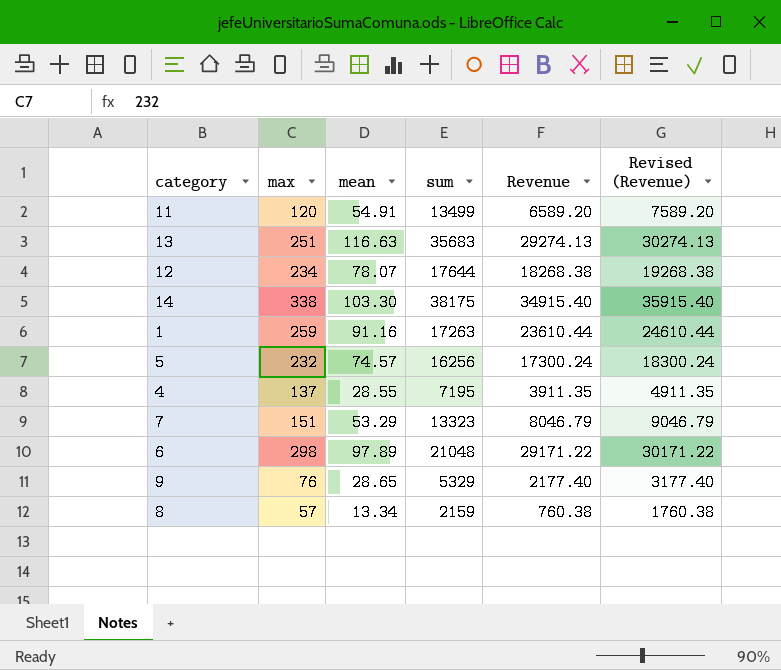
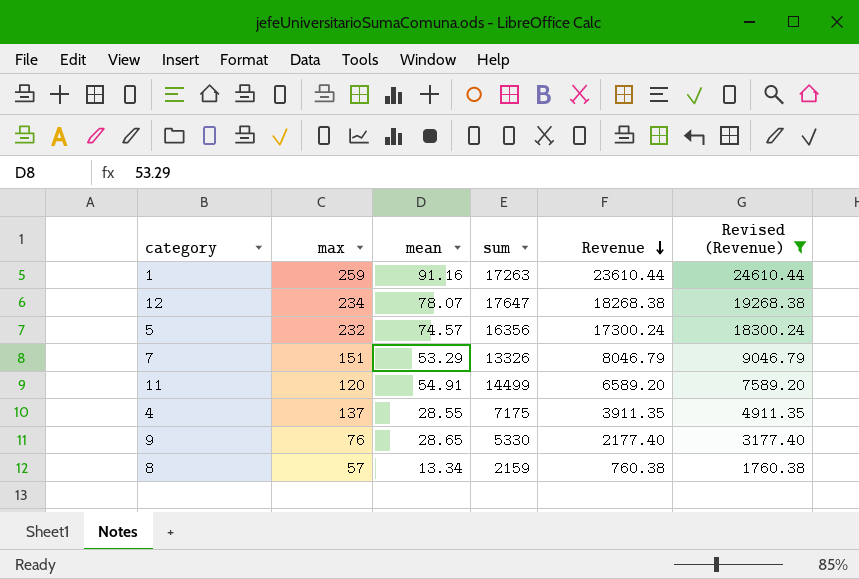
filter: none -> Revised (Revenue) <= 24610.44
row order: none -> Revenue descending
12 | sum: 17644 -> 17647
5 | sum: 16256 -> 16356
7 | sum: 13323 -> 13326
11 | sum: 13499 -> 14499
4 | sum: 7195 -> 7175
9 | sum: 5329 -> 5330

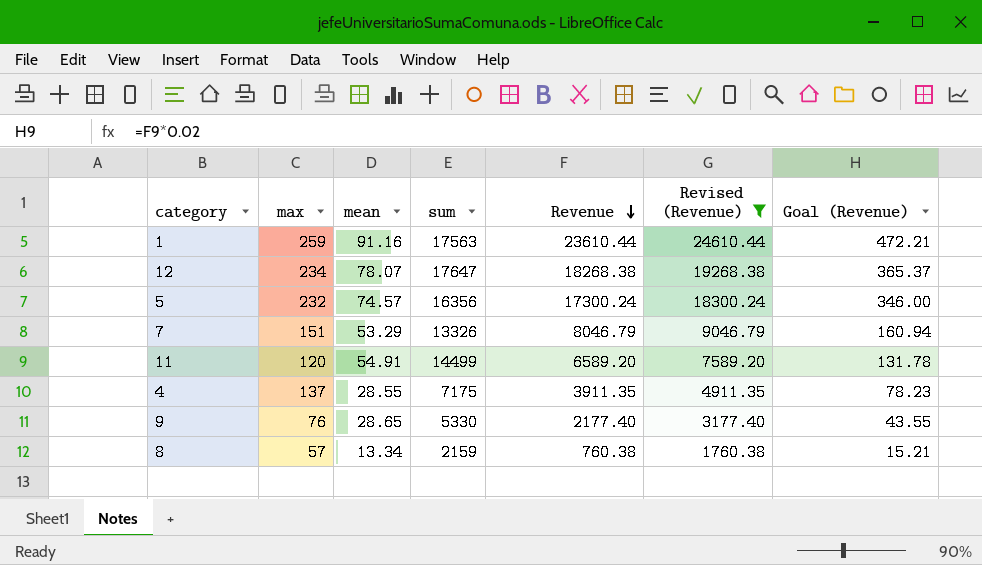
column Goal (Revenue) | formula: none -> [Revenue] * 0.02
1 | sum: 17263 -> 17563

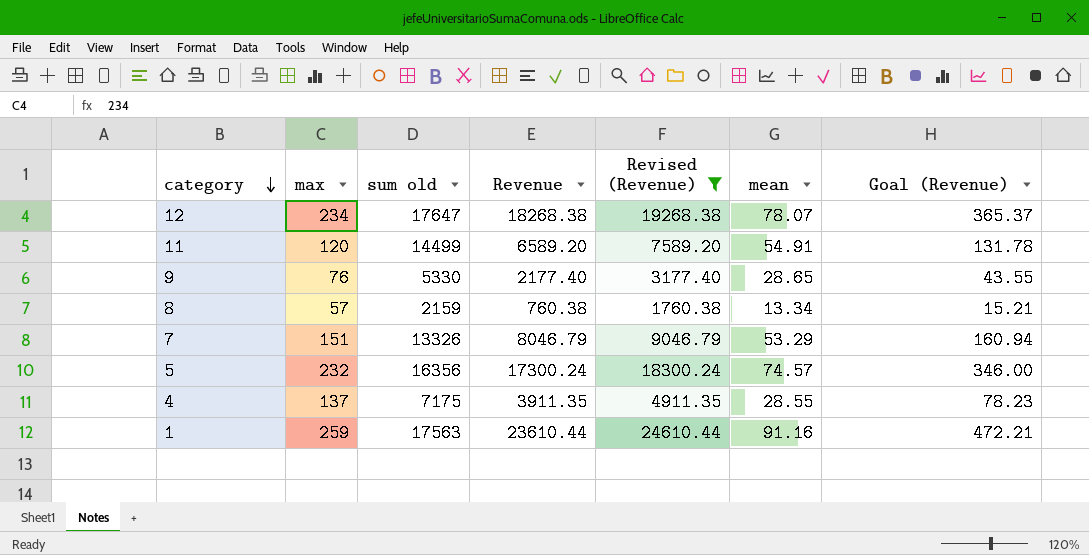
row order: Revenue descending -> category descending
column name: sum -> sum old
column mean | position: 3 -> 6

